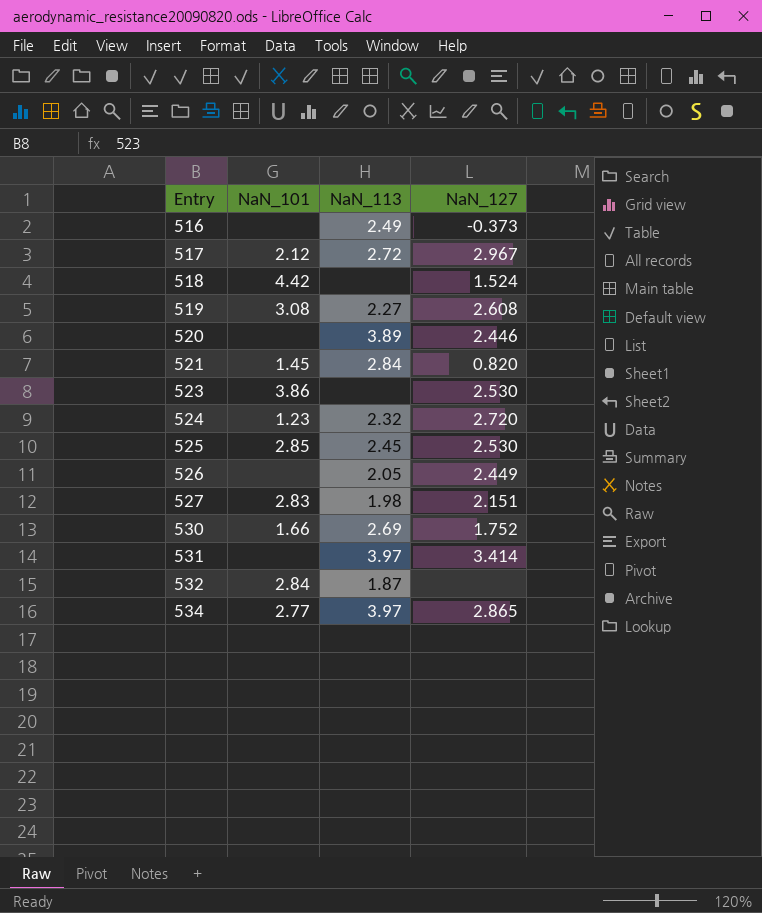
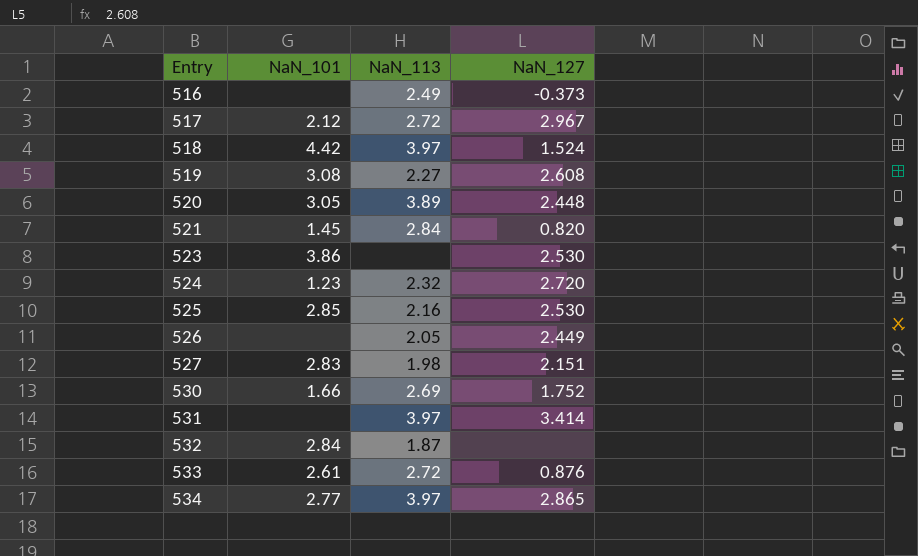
518 | NaN_113: none -> 3.97
520 | NaN_101: none -> 3.05
520 | NaN_127: 2.446 -> 2.448
525 | NaN_113: 2.45 -> 2.16
row 533: none -> 2.61 | 2.72 | 0.876

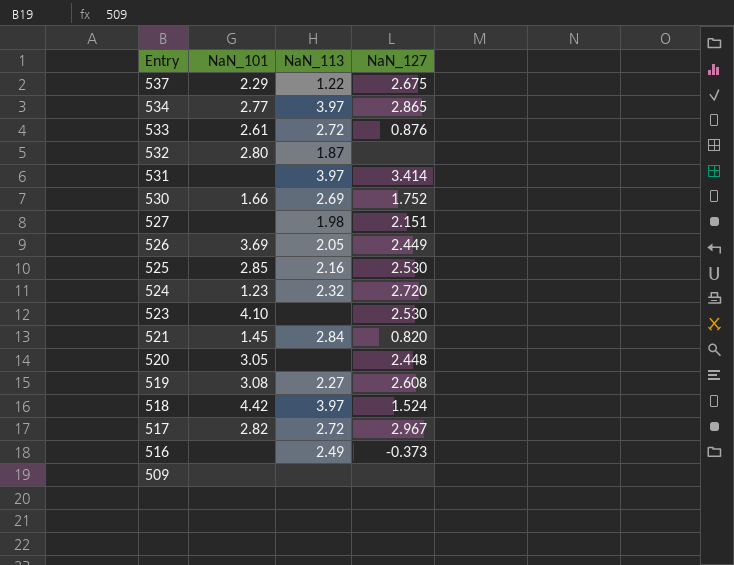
row order: Entry ascending -> Entry descending
row 537: none -> 2.29 | 1.22 | 2.675
532 | NaN_101: 2.84 -> 2.80
527 | NaN_101: 2.83 -> none
526 | NaN_101: none -> 3.69
523 | NaN_101: 3.86 -> 4.10
520 | NaN_113: 3.89 -> none
517 | NaN_101: 2.12 -> 2.82
row 509: none -> none | none | none

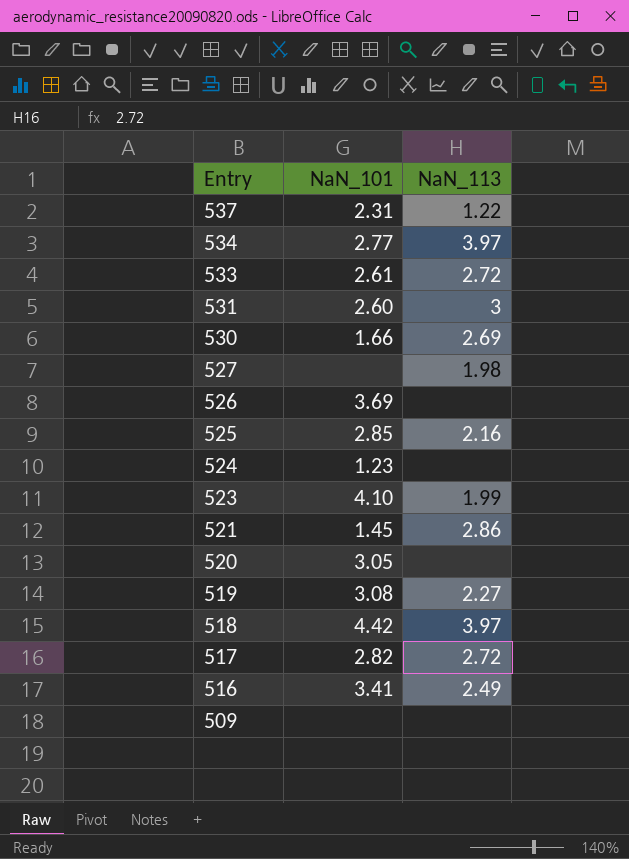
column NaN_127 | position: 4 -> none
row 532: 2.80 | 1.87 | none -> none
537 | NaN_101: 2.29 -> 2.31
531 | NaN_101: none -> 2.60
531 | NaN_113: 3.97 -> 3
526 | NaN_113: 2.05 -> none
524 | NaN_113: 2.32 -> none
523 | NaN_113: none -> 1.99
521 | NaN_113: 2.84 -> 2.86
516 | NaN_101: none -> 3.41

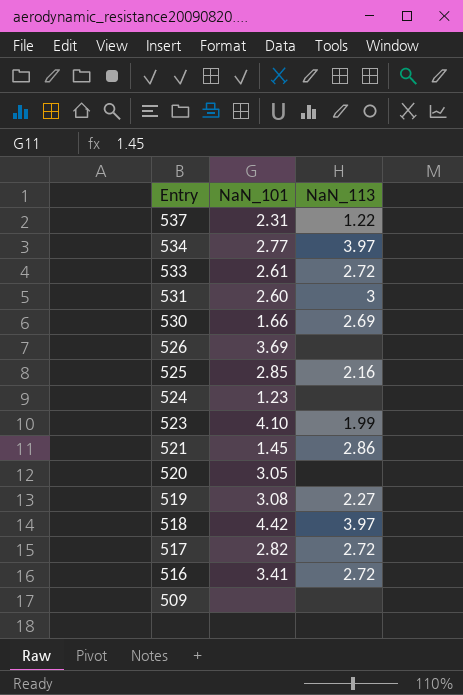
row 527: none | 1.98 -> none
516 | NaN_113: 2.49 -> 2.72

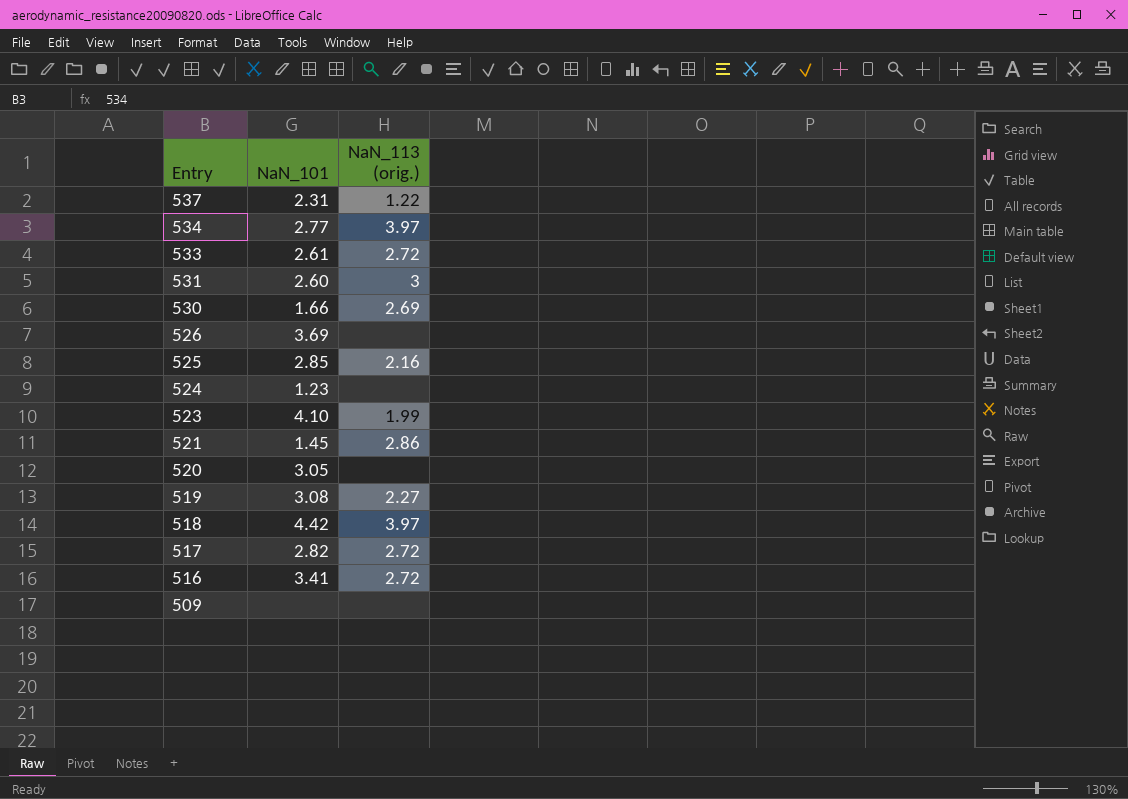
column name: NaN_113 -> NaN_113 (orig.)

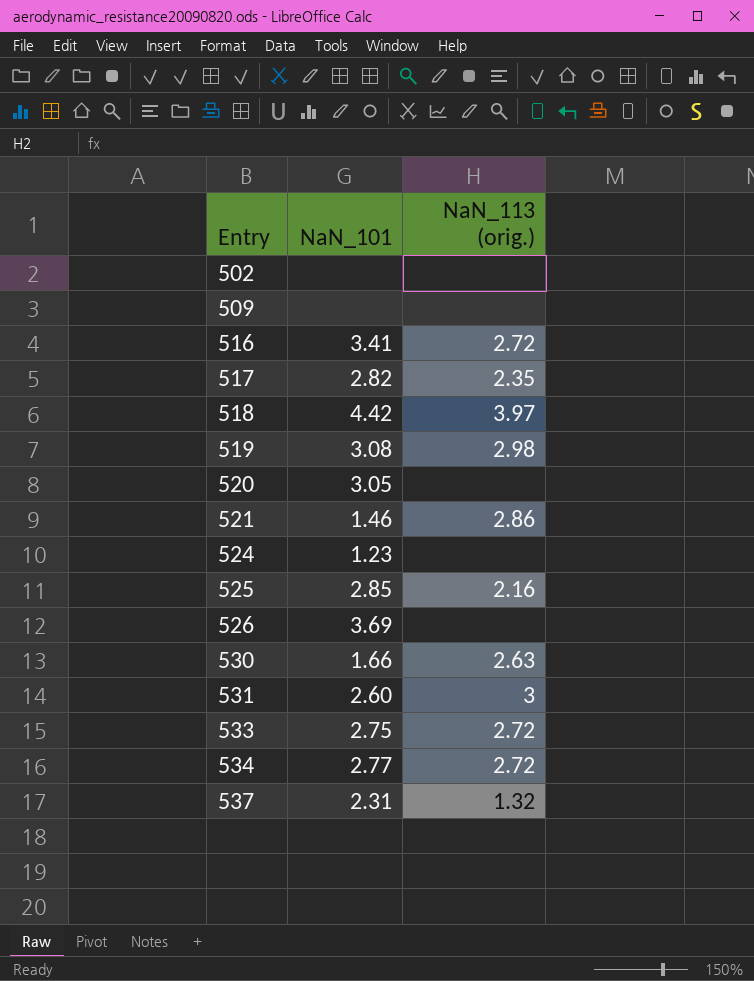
row order: Entry descending -> Entry ascending
row 523: 4.10 | 1.99 -> none
row 502: none -> none | none
517 | NaN_113 (orig.): 2.72 -> 2.35
519 | NaN_113 (orig.): 2.27 -> 2.98
521 | NaN_101: 1.45 -> 1.46
530 | NaN_113 (orig.): 2.69 -> 2.63
533 | NaN_101: 2.61 -> 2.75
534 | NaN_113 (orig.): 3.97 -> 2.72
537 | NaN_113 (orig.): 1.22 -> 1.32

